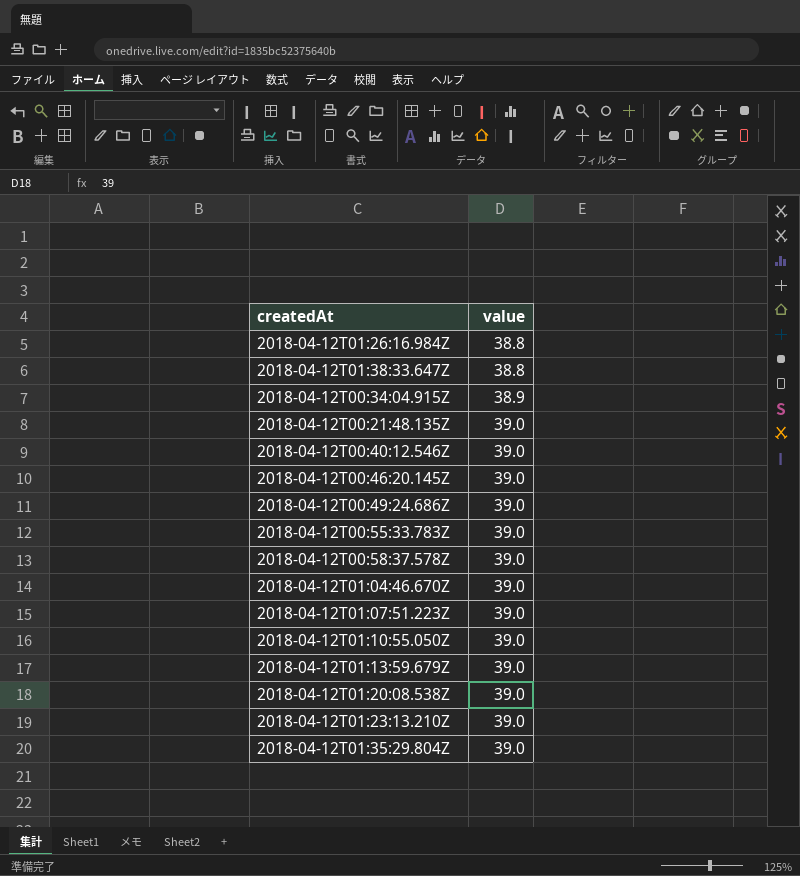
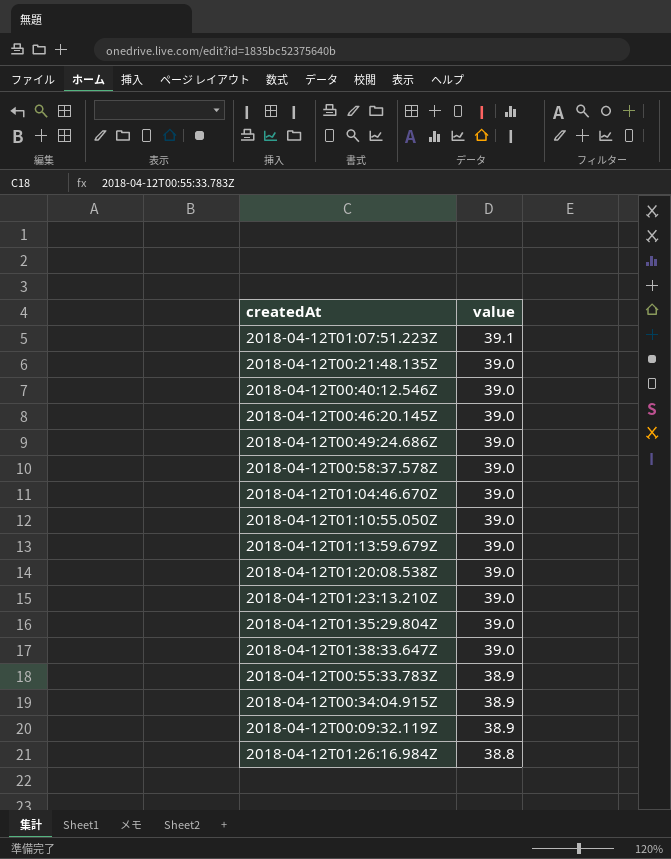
row order: value ascending -> value descending
2018-04-12T01:07:51.223Z | value: 39.0 -> 39.1
2018-04-12T01:38:33.647Z | value: 38.8 -> 39.0
2018-04-12T00:55:33.783Z | value: 39.0 -> 38.9
row 2018-04-12T00:09:32.119Z: none -> 38.9

